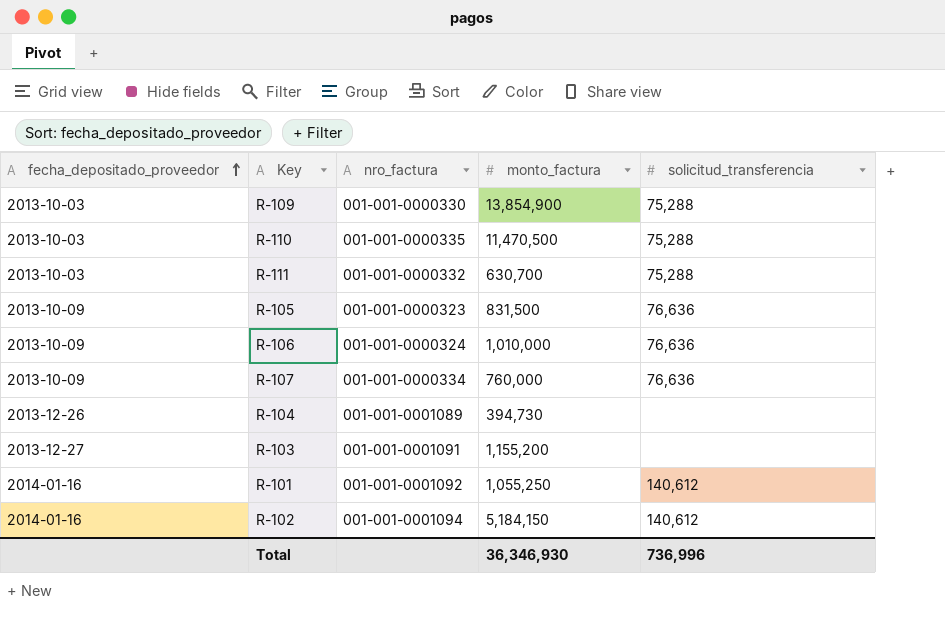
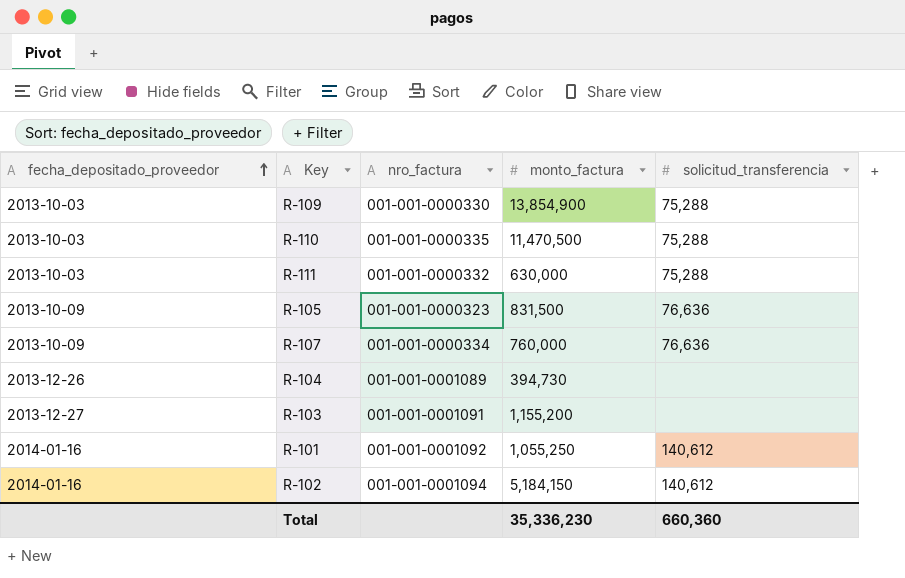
row R-106: 2013-10-09 | 001-001-0000324 | 1,010,000 | 76,636 -> none
R-111 | monto_factura: 630,700 -> 630,000
Total | monto_factura: 36,346,930 -> 35,336,230
Total | solicitud_transferencia: 736,996 -> 660,360

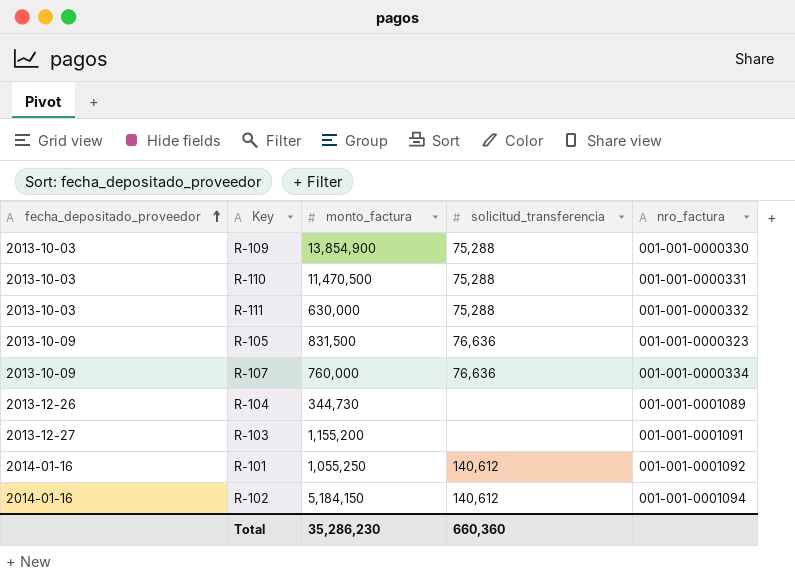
column nro_factura | position: 3 -> 5
R-110 | nro_factura: 001-001-0000335 -> 001-001-0000331
R-104 | monto_factura: 394,730 -> 344,730
Total | monto_factura: 35,336,230 -> 35,286,230

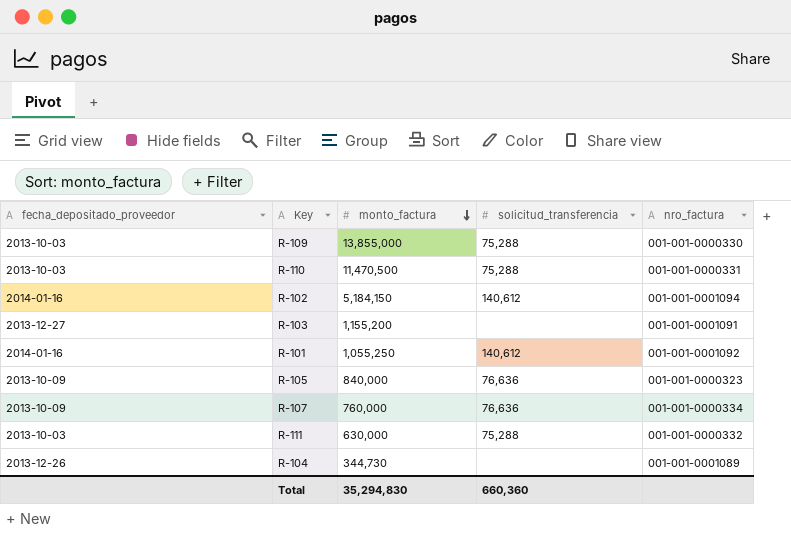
row order: fecha_depositado_proveedor ascending -> monto_factura descending
R-109 | monto_factura: 13,854,900 -> 13,855,000
R-105 | monto_factura: 831,500 -> 840,000
Total | monto_factura: 35,286,230 -> 35,294,830

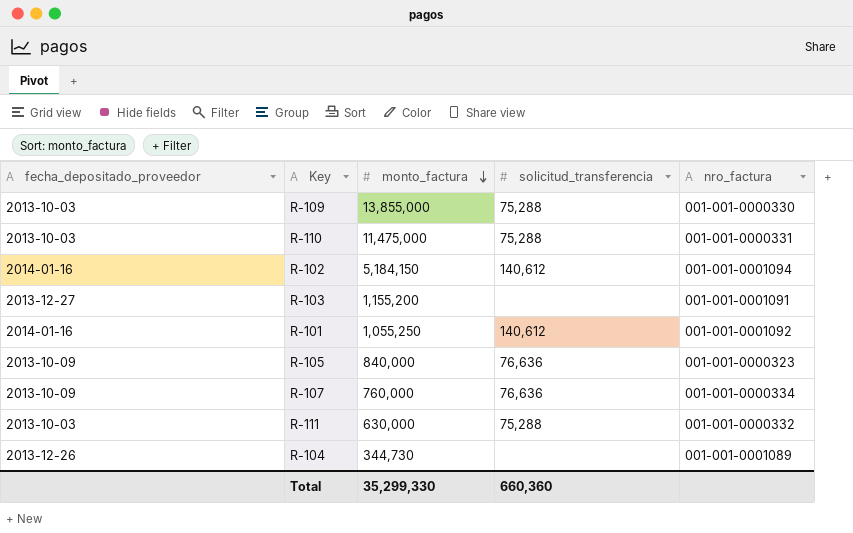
R-110 | monto_factura: 11,470,500 -> 11,475,000
Total | monto_factura: 35,294,830 -> 35,299,330

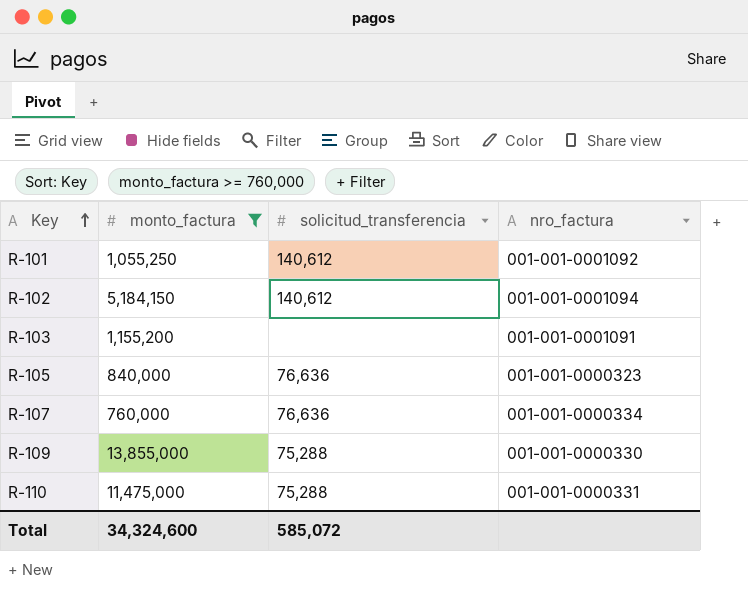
filter: none -> monto_factura >= 760,000
row order: monto_factura descending -> Key ascending
column fecha_depositado_proveedor | position: 1 -> none
Total | monto_factura: 35,299,330 -> 34,324,600
Total | solicitud_transferencia: 660,360 -> 585,072

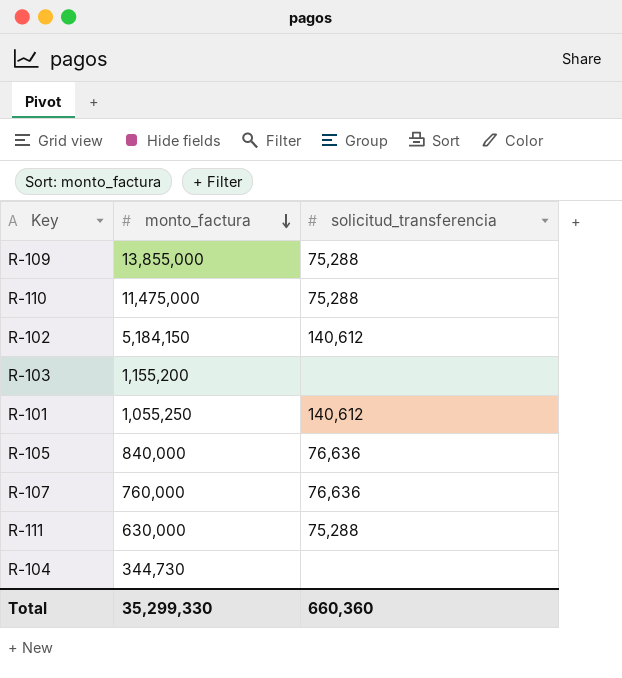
filter: monto_factura >= 760,000 -> none
row order: Key ascending -> monto_factura descending
column nro_factura | position: 4 -> none
Total | monto_factura: 34,324,600 -> 35,299,330
Total | solicitud_transferencia: 585,072 -> 660,360

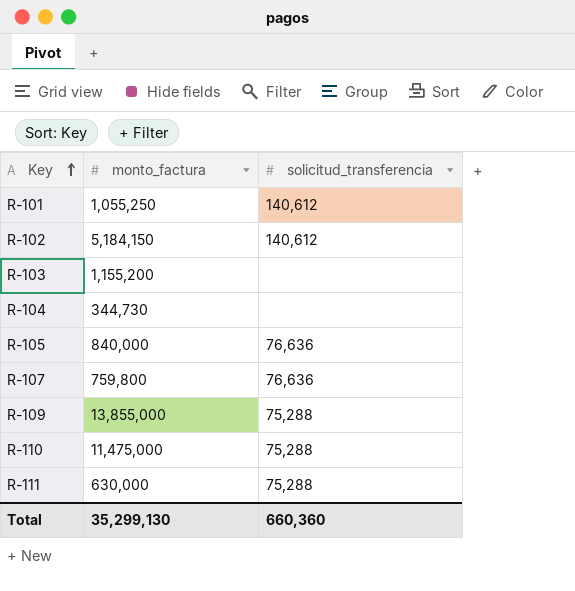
row order: monto_factura descending -> Key ascending
R-107 | monto_factura: 760,000 -> 759,800
Total | monto_factura: 35,299,330 -> 35,299,130

